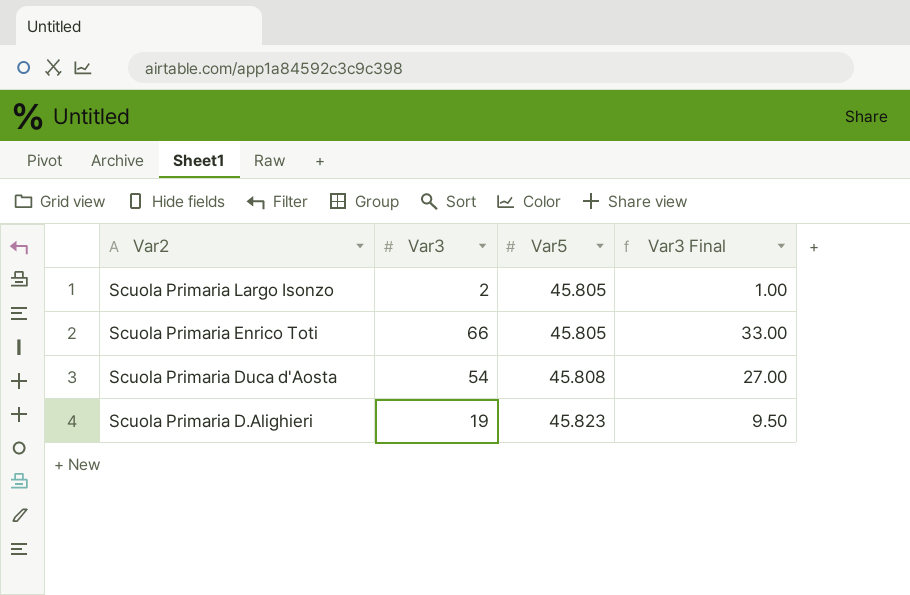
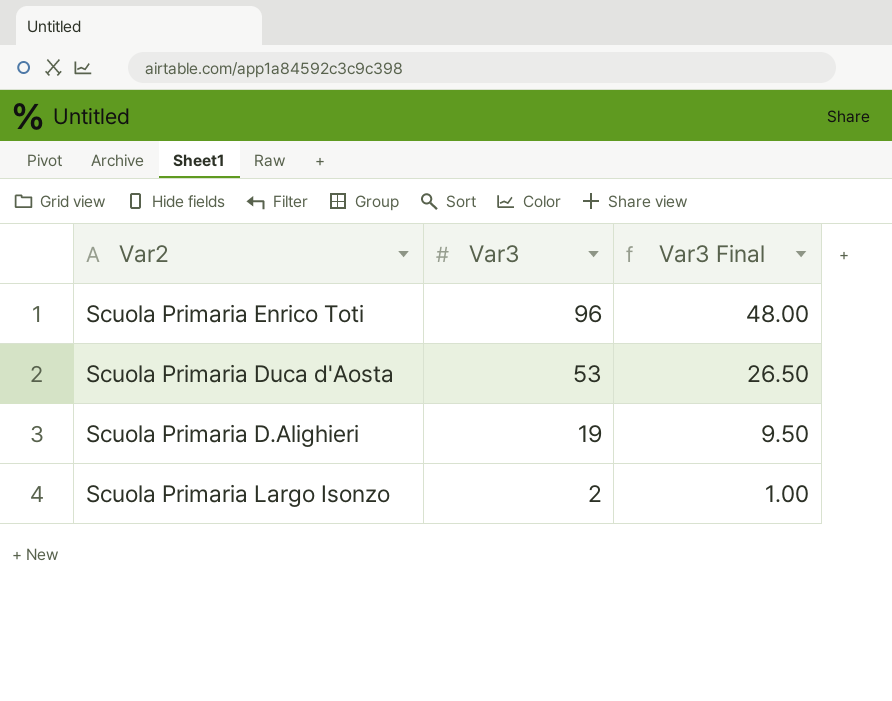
row order: Var2 descending -> Var3 descending
column Var5 | position: 3 -> none
Scuola Primaria Enrico Toti | Var3: 66 -> 96
Scuola Primaria Enrico Toti | Var3 Final: 33.00 -> 48.00
Scuola Primaria Duca d'Aosta | Var3: 54 -> 53
Scuola Primaria Duca d'Aosta | Var3 Final: 27.00 -> 26.50

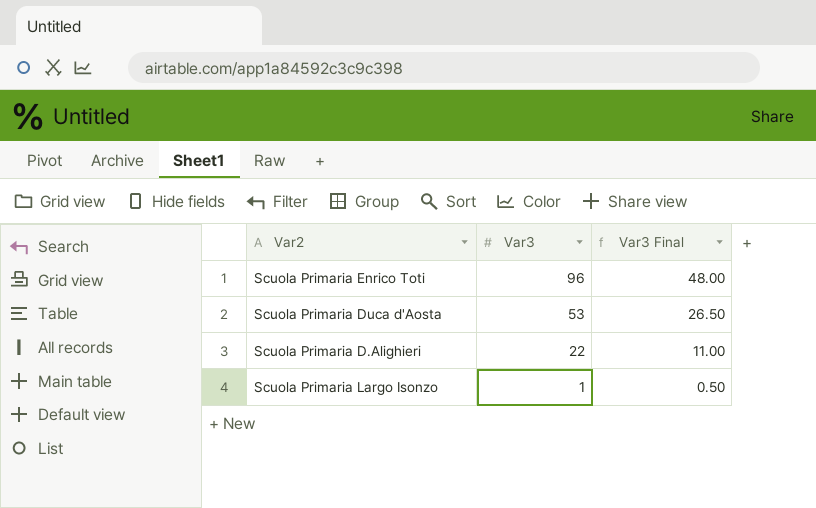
Scuola Primaria D.Alighieri | Var3: 19 -> 22
Scuola Primaria D.Alighieri | Var3 Final: 9.50 -> 11.00
Scuola Primaria Largo Isonzo | Var3: 2 -> 1
Scuola Primaria Largo Isonzo | Var3 Final: 1.00 -> 0.50

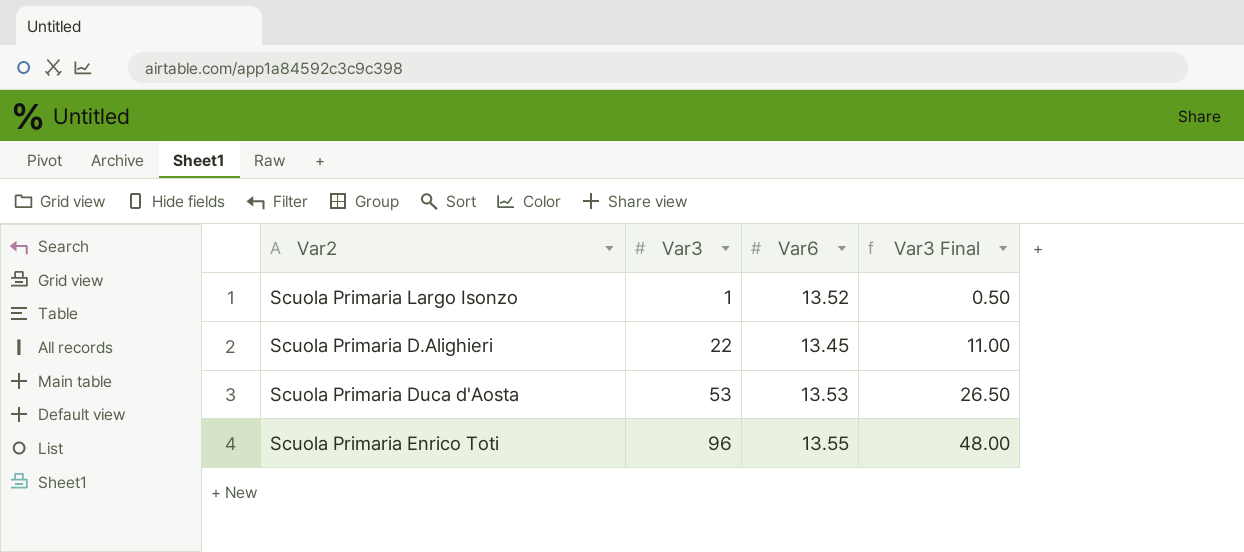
row order: Var3 descending -> Var3 ascending
column Var6 | position: none -> 3

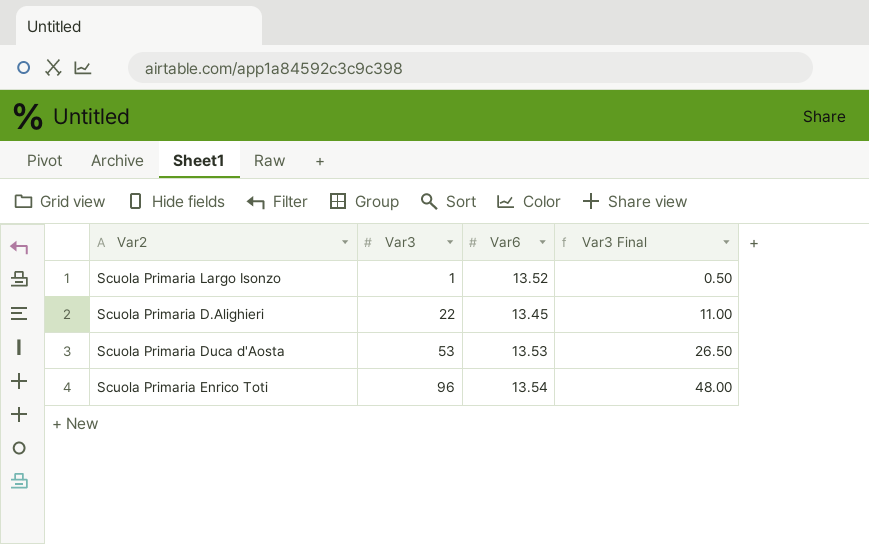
Scuola Primaria Enrico Toti | Var6: 13.55 -> 13.54

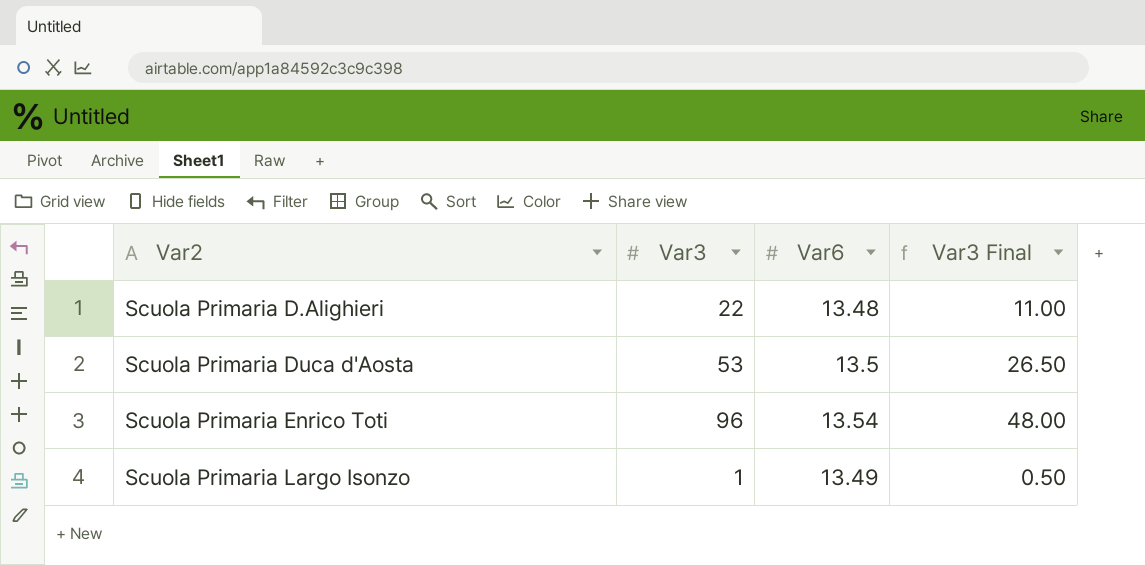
row order: Var3 ascending -> Var2 ascending
Scuola Primaria D.Alighieri | Var6: 13.45 -> 13.48
Scuola Primaria Duca d'Aosta | Var6: 13.53 -> 13.5
Scuola Primaria Largo Isonzo | Var6: 13.52 -> 13.49

